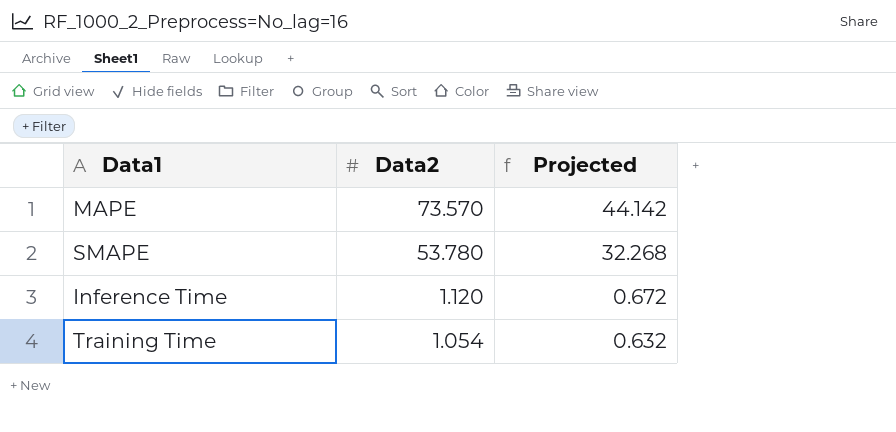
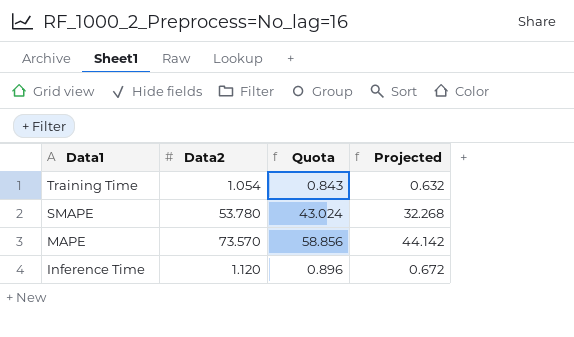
row order: Data2 descending -> Data1 descending
column Quota | formula: none -> [Data2] * 0.8

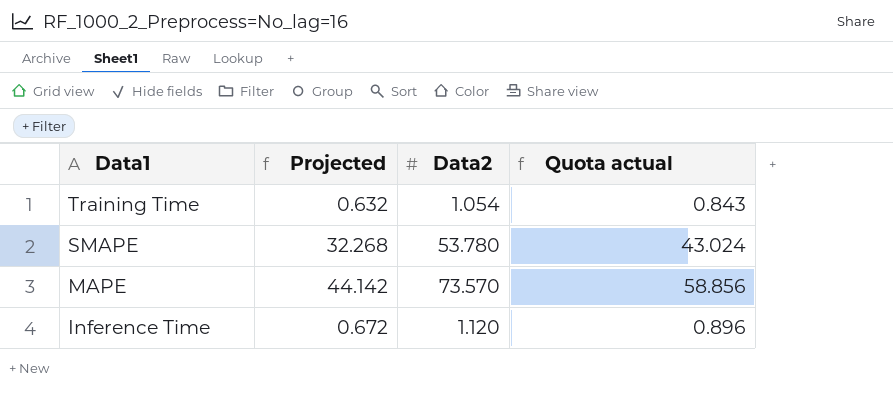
column Projected | position: 4 -> 2
column name: Quota -> Quota actual

